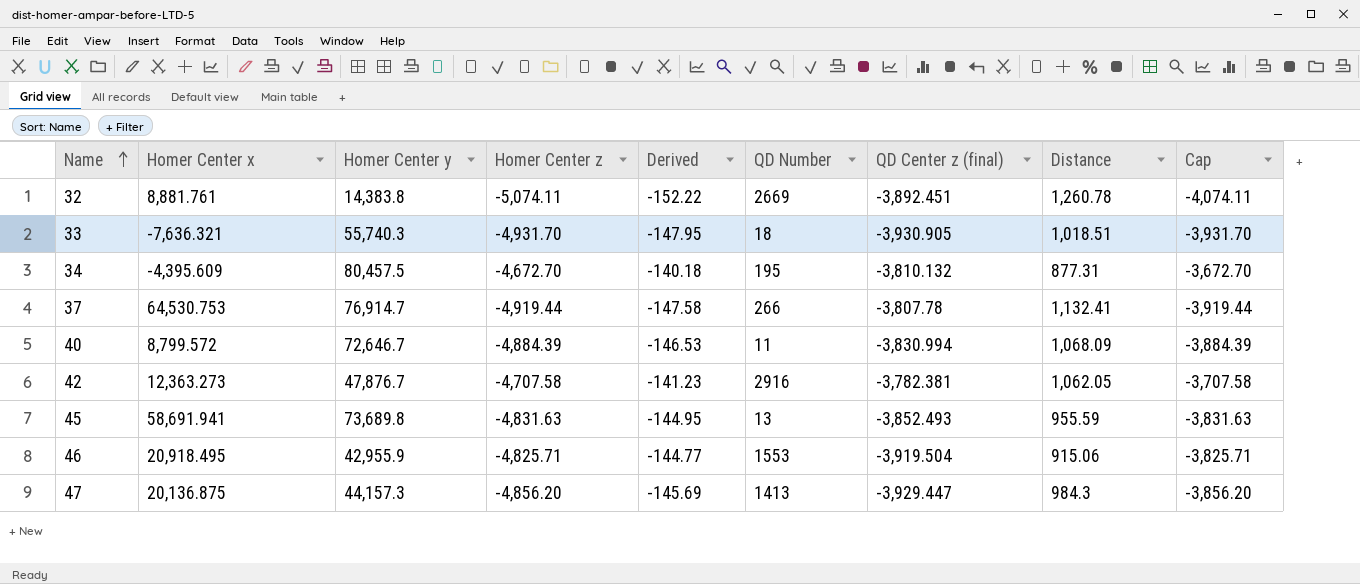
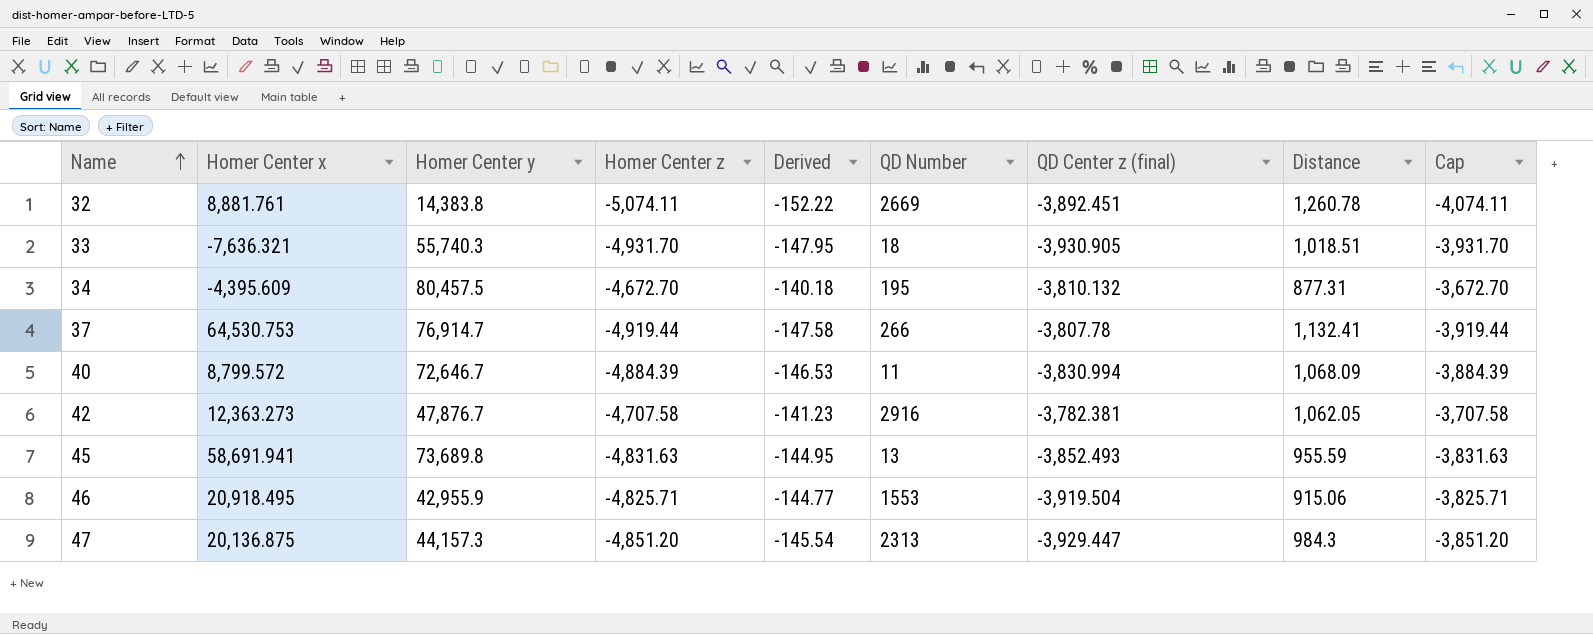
47 | Homer Center z: -4,856.20 -> -4,851.20
47 | Derived: -145.69 -> -145.54
47 | QD Number: 1413 -> 2313
47 | Cap: -3,856.20 -> -3,851.20

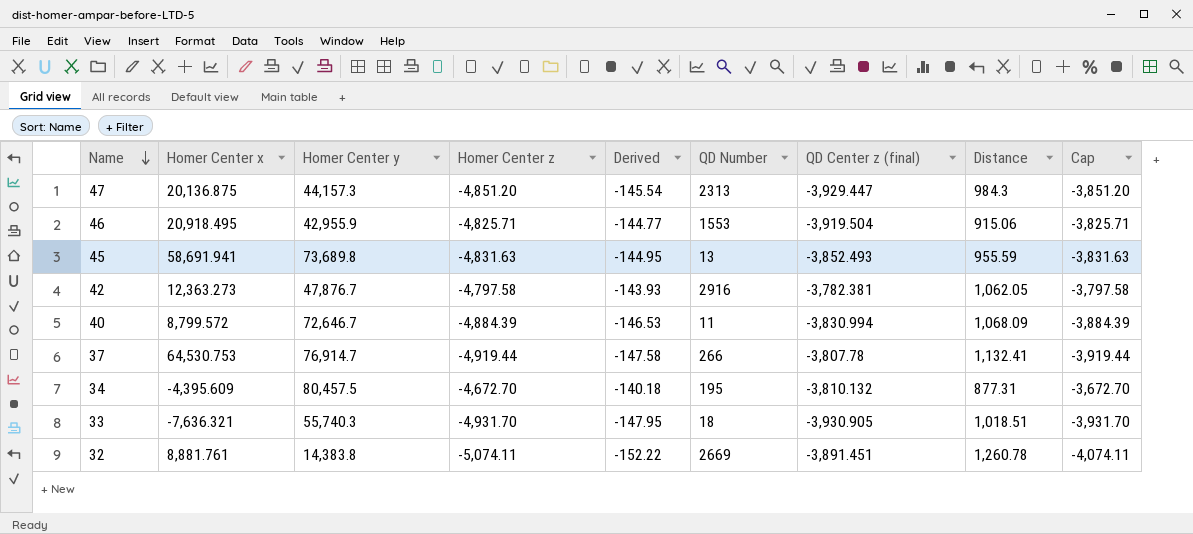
row order: Name ascending -> Name descending
42 | Homer Center z: -4,707.58 -> -4,797.58
42 | Derived: -141.23 -> -143.93
42 | Cap: -3,707.58 -> -3,797.58
32 | QD Center z (final): -3,892.451 -> -3,891.451

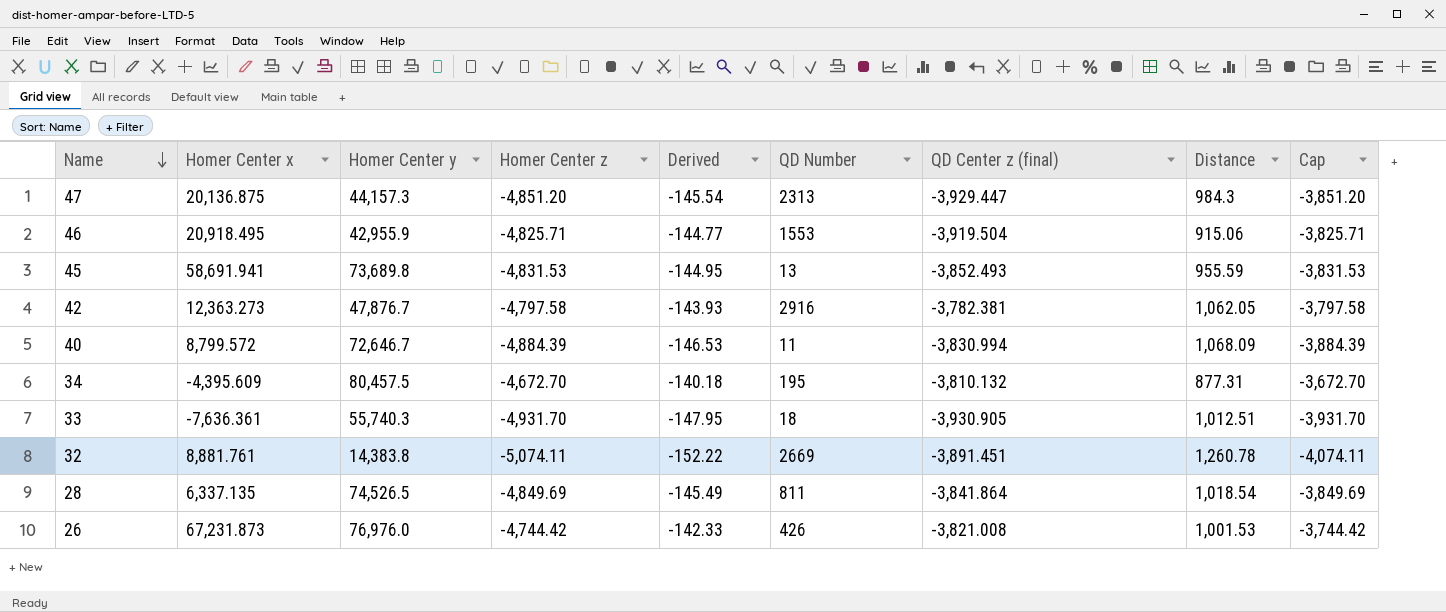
row 37: 64,530.753 | 76,914.7 | -4,919.44 | -147.58 | 266 | -3,807.78 | 1,132.41 | -3,919.44 -> none
45 | Homer Center z: -4,831.63 -> -4,831.53
45 | Cap: -3,831.63 -> -3,831.53
33 | Homer Center x: -7,636.321 -> -7,636.361
33 | Distance: 1,018.51 -> 1,012.51
row 28: none -> 6,337.135 | 74,526.5 | -4,849.69 | -145.49 | 811 | -3,841.864 | 1,018.54 | -3,849.69
row 26: none -> 67,231.873 | 76,976.0 | -4,744.42 | -142.33 | 426 | -3,821.008 | 1,001.53 | -3,744.42

